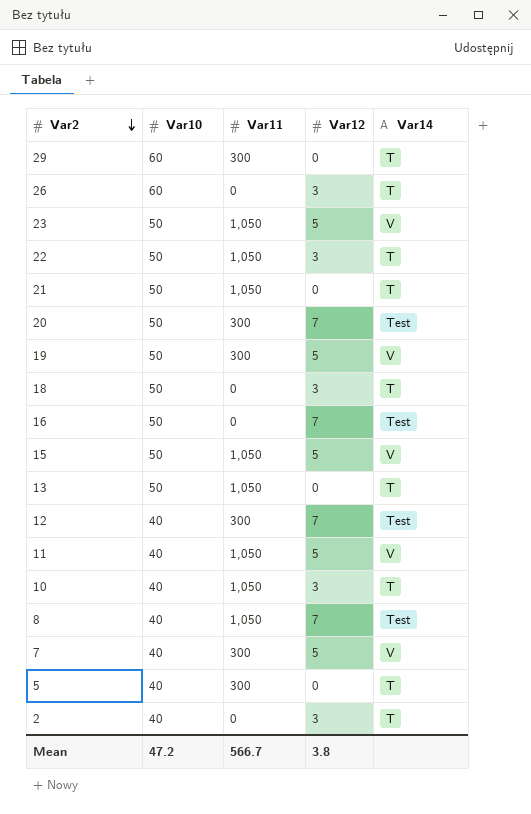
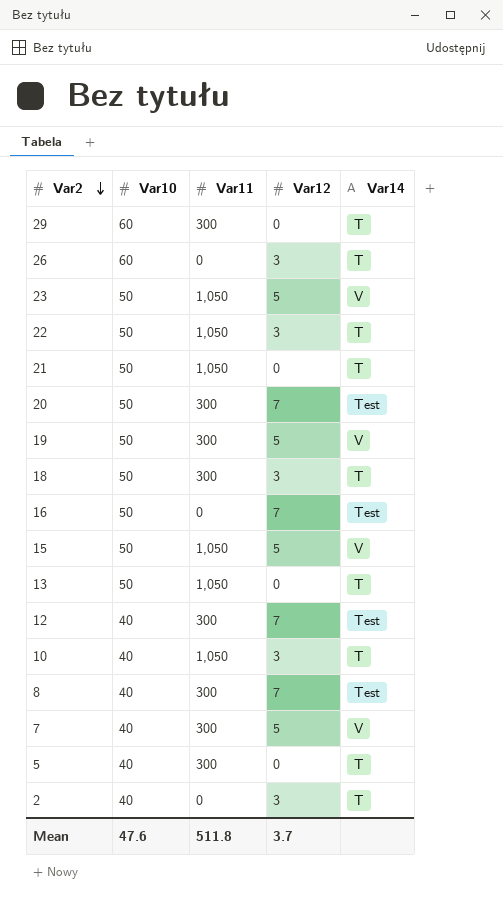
row 11: 40 | 1,050 | 5 | V -> none
18 | Var11: 0 -> 300
8 | Var11: 1,050 -> 300
Mean | Var10: 47.2 -> 47.6
Mean | Var11: 566.7 -> 511.8
Mean | Var12: 3.8 -> 3.7

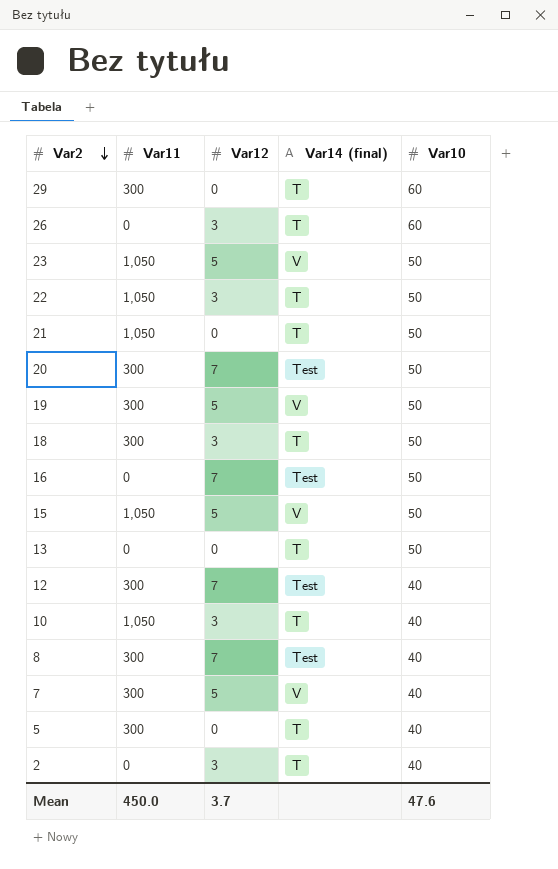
column name: Var14 -> Var14 (final)
column Var10 | position: 2 -> 5
13 | Var11: 1,050 -> 0
Mean | Var11: 511.8 -> 450.0

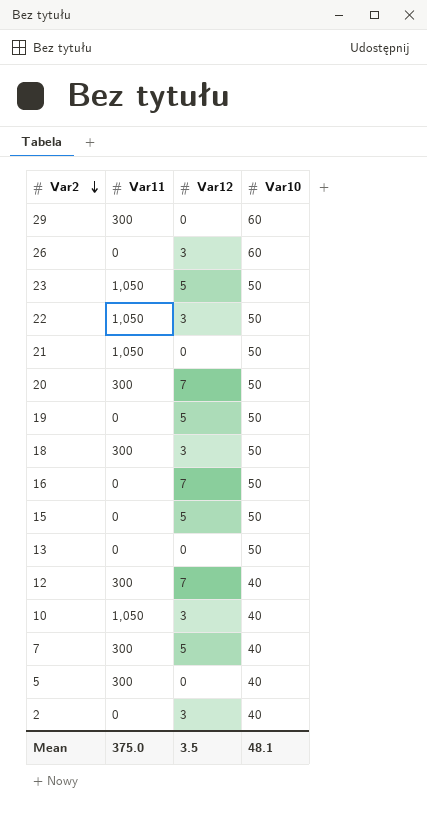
column Var14 (final) | position: 4 -> none
row 8: 300 | 7 | Test | 40 -> none
19 | Var11: 300 -> 0
15 | Var11: 1,050 -> 0
Mean | Var11: 450.0 -> 375.0
Mean | Var12: 3.7 -> 3.5
Mean | Var10: 47.6 -> 48.1

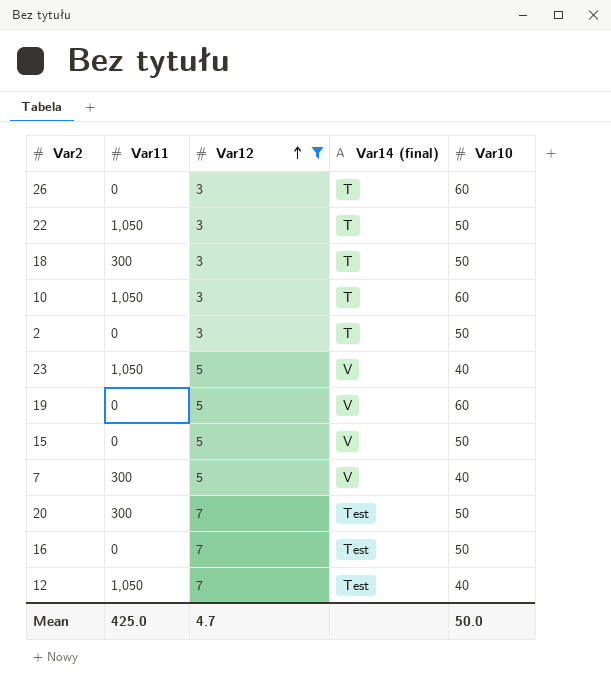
filter: none -> Var12 != 0
row order: Var2 descending -> Var12 ascending
column Var14 (final) | position: none -> 4
10 | Var10: 40 -> 60
2 | Var10: 40 -> 50
23 | Var10: 50 -> 40
19 | Var10: 50 -> 60
12 | Var11: 300 -> 1,050
Mean | Var11: 375.0 -> 425.0
Mean | Var12: 3.5 -> 4.7
Mean | Var10: 48.1 -> 50.0

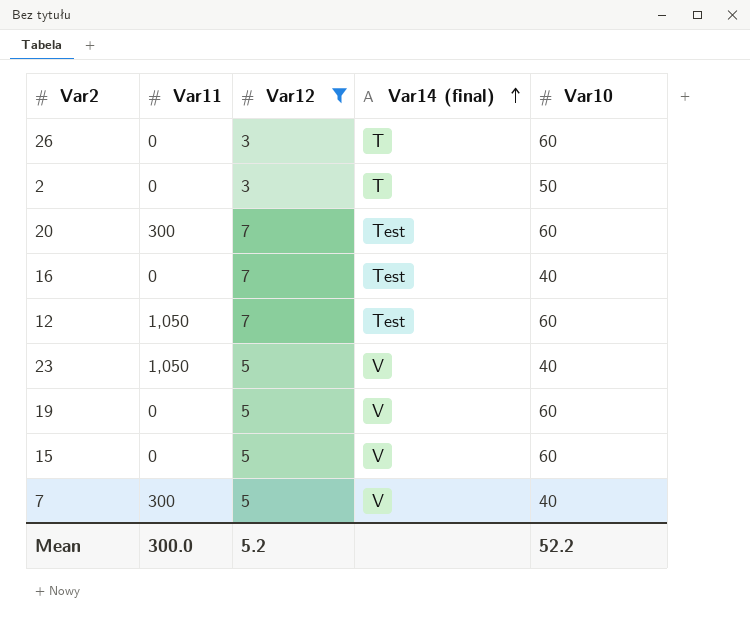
row order: Var12 ascending -> Var14 (final) ascending
row 22: 1,050 | 3 | T | 50 -> none
row 18: 300 | 3 | T | 50 -> none
row 10: 1,050 | 3 | T | 60 -> none
20 | Var10: 50 -> 60
16 | Var10: 50 -> 40
12 | Var10: 40 -> 60
15 | Var10: 50 -> 60
Mean | Var11: 425.0 -> 300.0
Mean | Var12: 4.7 -> 5.2
Mean | Var10: 50.0 -> 52.2

